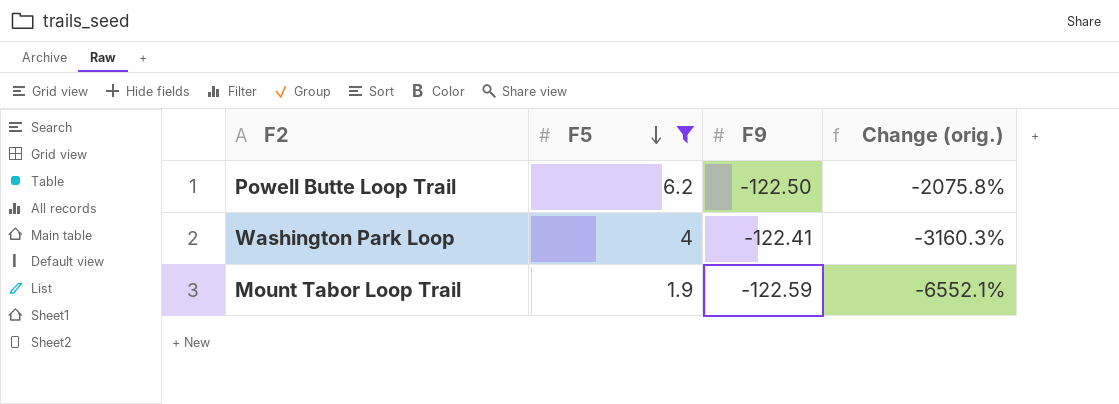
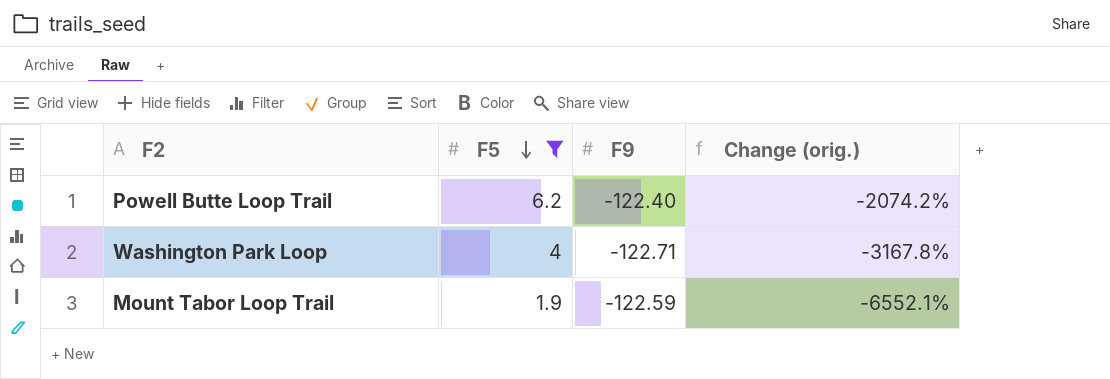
Powell Butte Loop Trail | F9: -122.50 -> -122.40
Powell Butte Loop Trail | Change (orig.): -2075.8% -> -2074.2%
Washington Park Loop | F9: -122.41 -> -122.71
Washington Park Loop | Change (orig.): -3160.3% -> -3167.8%

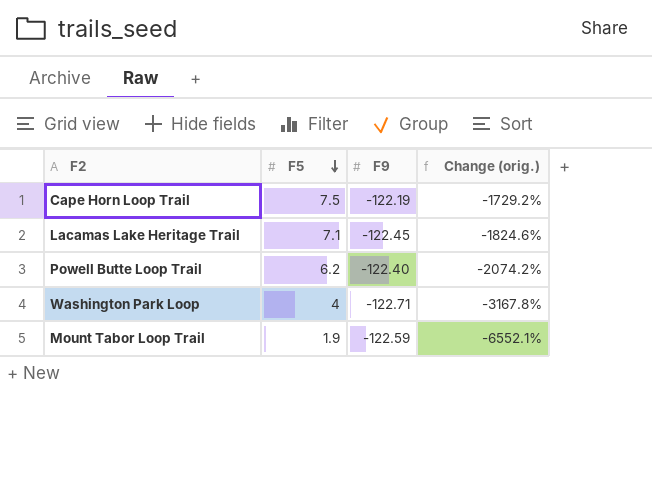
filter: F5 <= 6.2 -> none

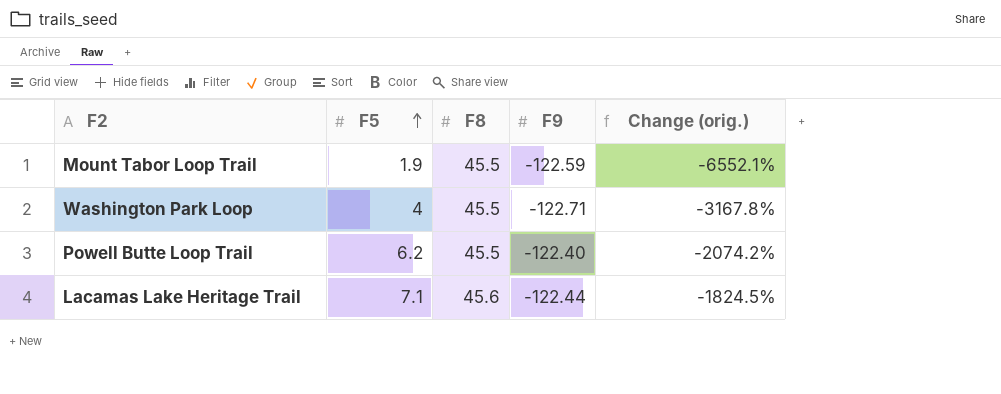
row order: F5 descending -> F5 ascending
column F8 | position: none -> 3
row Cape Horn Loop Trail: 7.5 | -122.19 | -1729.2% -> none
Lacamas Lake Heritage Trail | F9: -122.45 -> -122.44
Lacamas Lake Heritage Trail | Change (orig.): -1824.6% -> -1824.5%

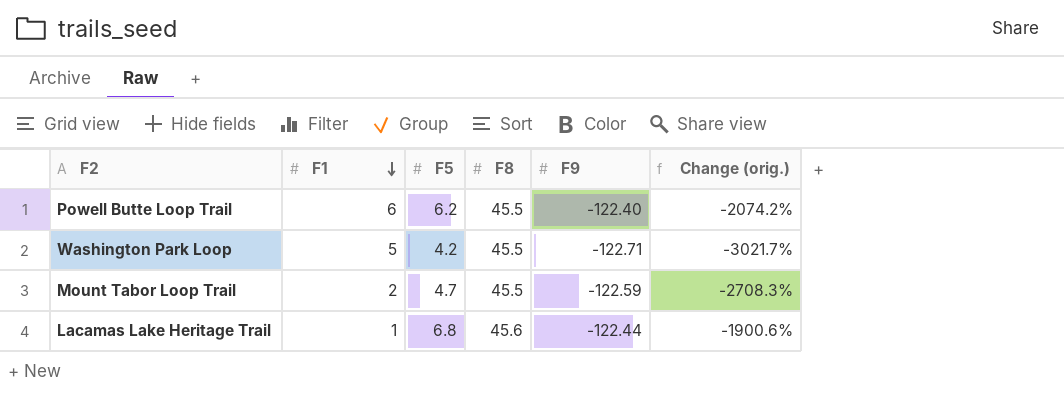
row order: F5 ascending -> F1 descending
column F1 | position: none -> 2
Washington Park Loop | F5: 4 -> 4.2
Washington Park Loop | Change (orig.): -3167.8% -> -3021.7%
Mount Tabor Loop Trail | F5: 1.9 -> 4.7
Mount Tabor Loop Trail | Change (orig.): -6552.1% -> -2708.3%
Lacamas Lake Heritage Trail | F5: 7.1 -> 6.8
Lacamas Lake Heritage Trail | Change (orig.): -1824.5% -> -1900.6%

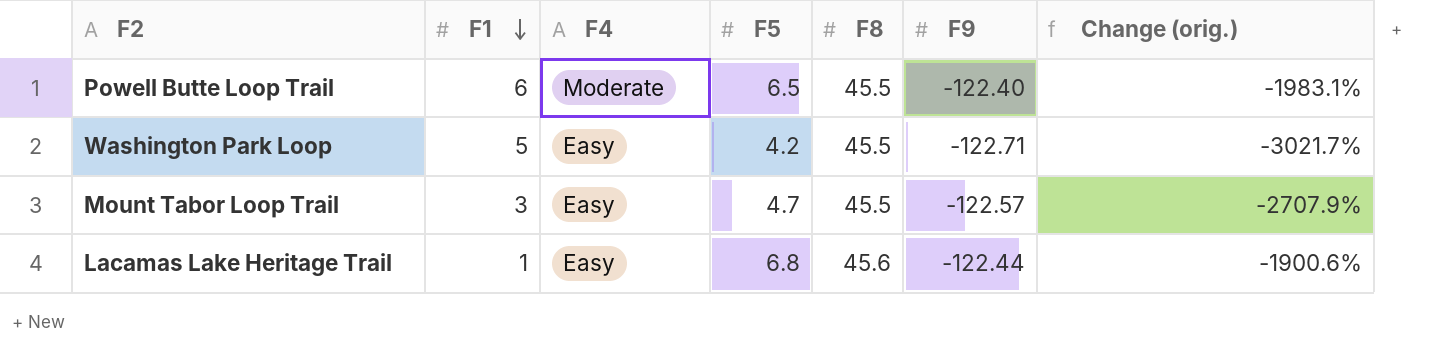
column F4 | position: none -> 3
Powell Butte Loop Trail | F5: 6.2 -> 6.5
Powell Butte Loop Trail | Change (orig.): -2074.2% -> -1983.1%
Mount Tabor Loop Trail | F1: 2 -> 3
Mount Tabor Loop Trail | F9: -122.59 -> -122.57
Mount Tabor Loop Trail | Change (orig.): -2708.3% -> -2707.9%

